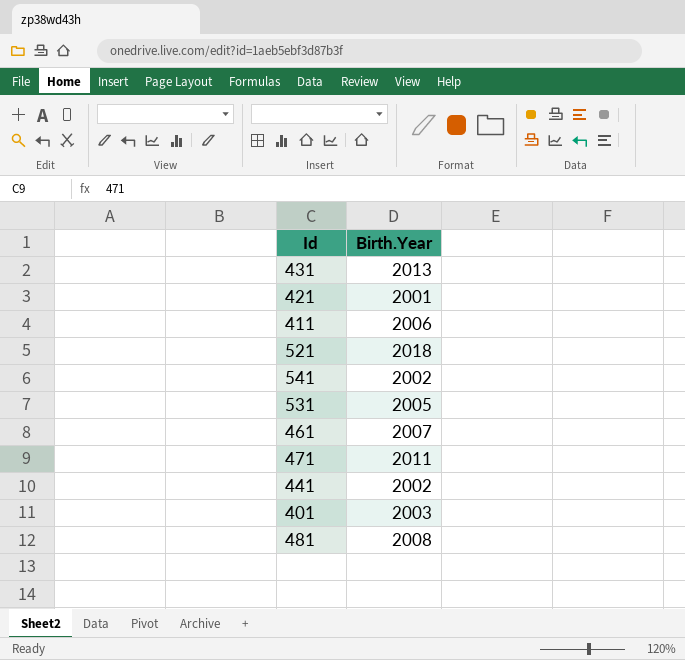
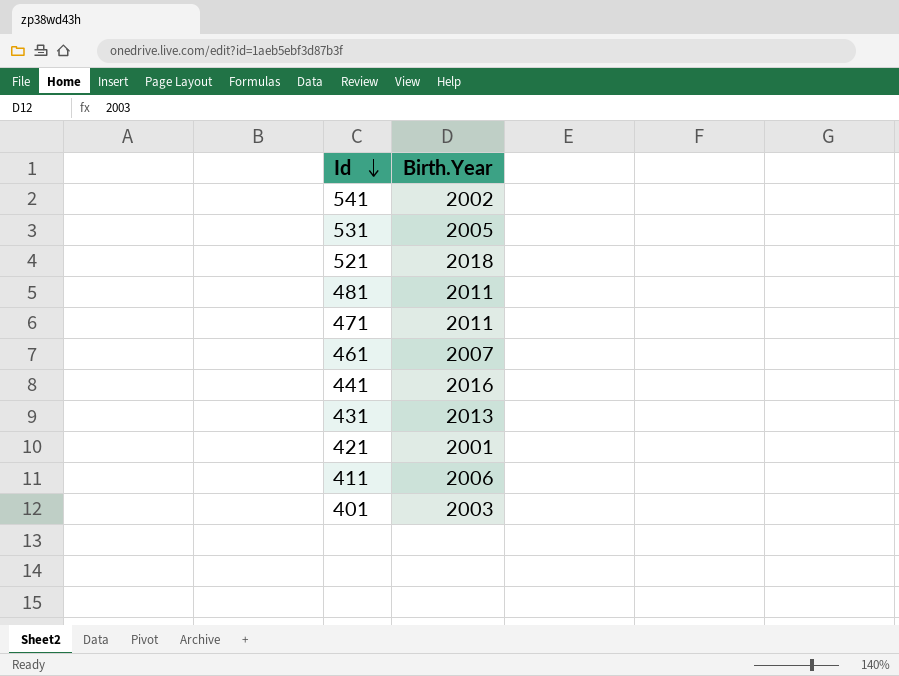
row order: none -> Id descending
481 | Birth.Year: 2008 -> 2011
441 | Birth.Year: 2002 -> 2016

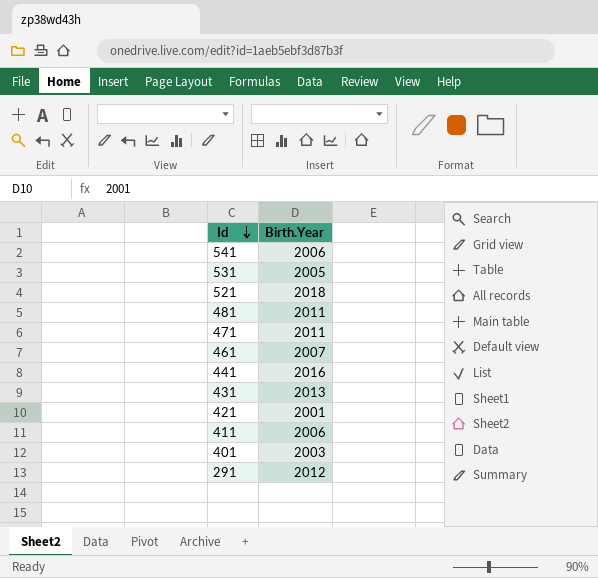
541 | Birth.Year: 2002 -> 2006
row 291: none -> 2012

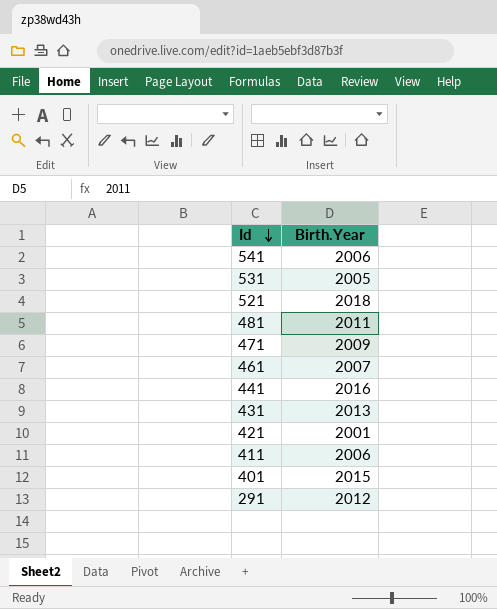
471 | Birth.Year: 2011 -> 2009
401 | Birth.Year: 2003 -> 2015

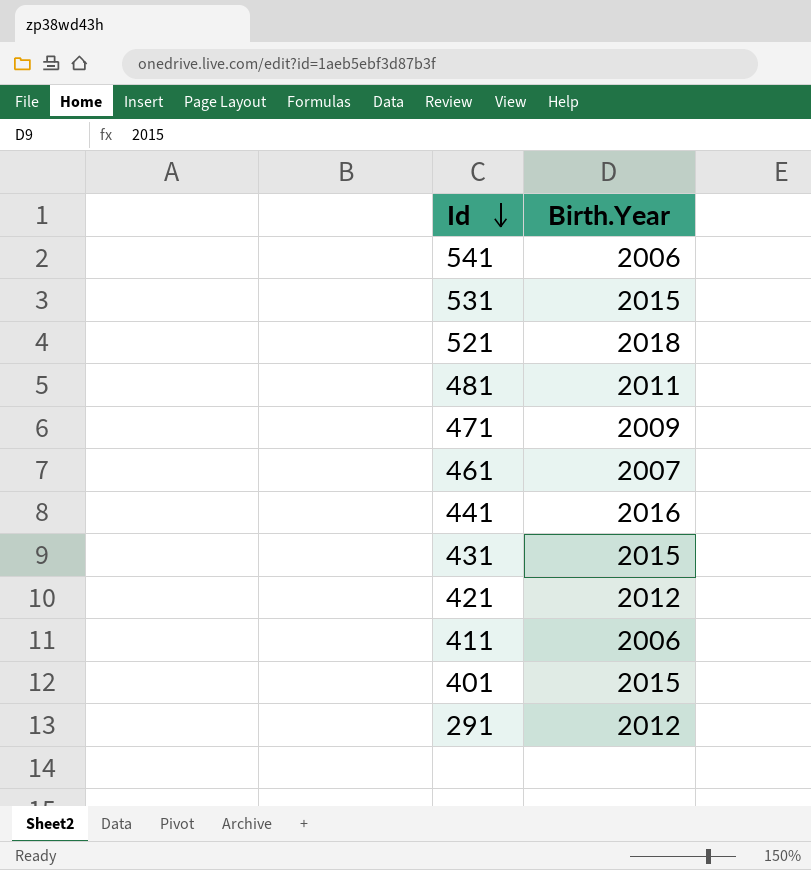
531 | Birth.Year: 2005 -> 2015
431 | Birth.Year: 2013 -> 2015
421 | Birth.Year: 2001 -> 2012

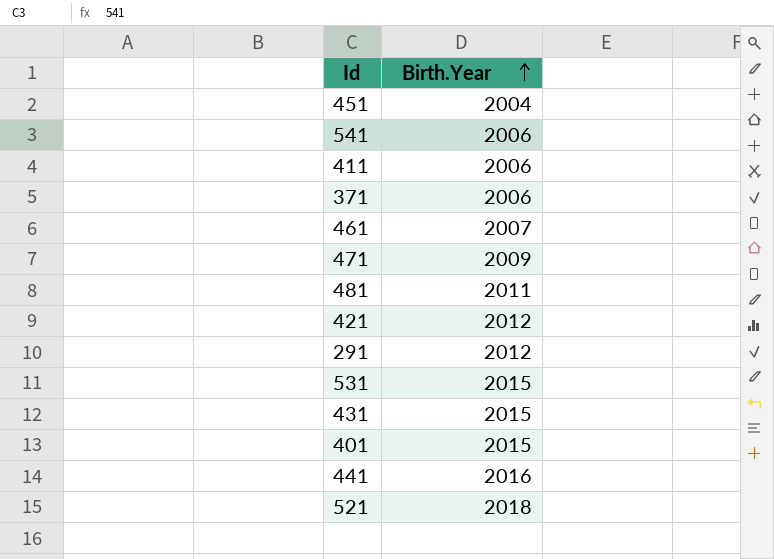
row order: Id descending -> Birth.Year ascending
row 451: none -> 2004
row 371: none -> 2006

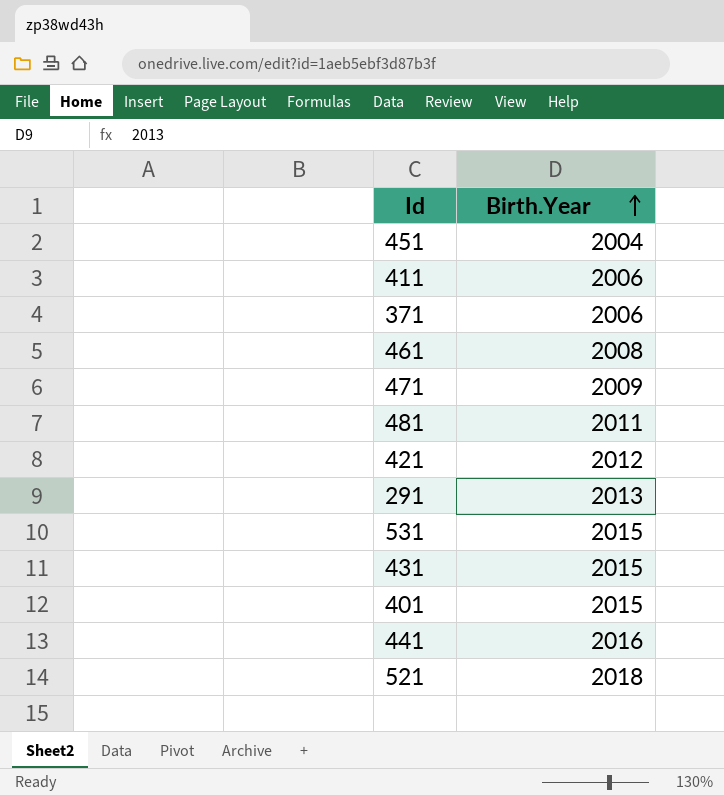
row 541: 2006 -> none
461 | Birth.Year: 2007 -> 2008
291 | Birth.Year: 2012 -> 2013

